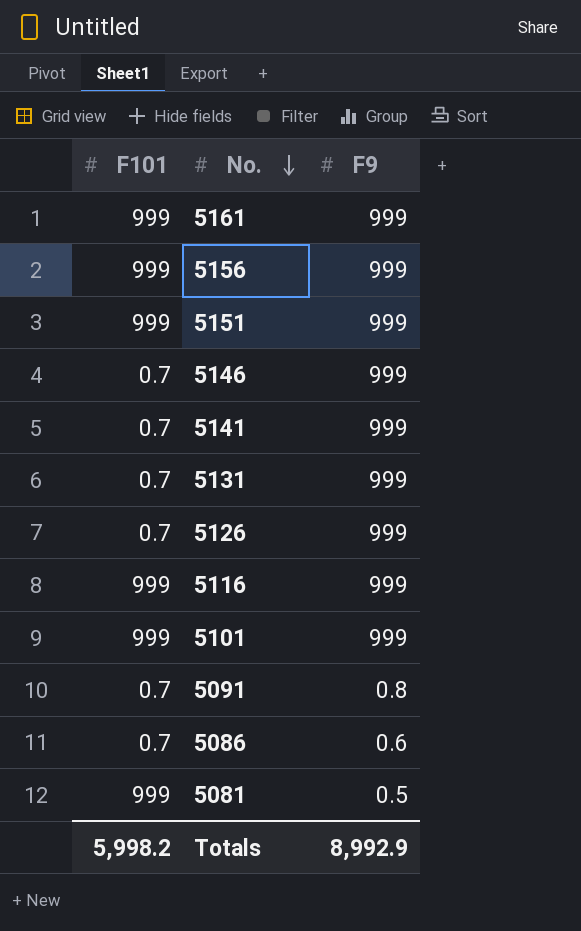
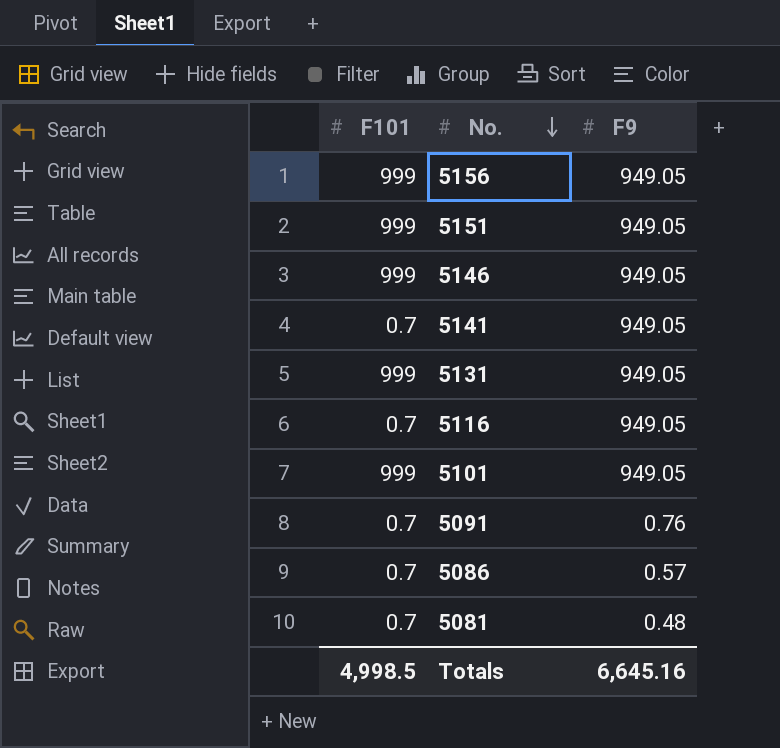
row 5161: 999 | 999 -> none
row 5126: 0.7 | 999 -> none
5156 | F9: 999 -> 949.05
5151 | F9: 999 -> 949.05
5146 | F101: 0.7 -> 999
5146 | F9: 999 -> 949.05
5141 | F9: 999 -> 949.05
5131 | F101: 0.7 -> 999
5131 | F9: 999 -> 949.05
5116 | F101: 999 -> 0.7
5116 | F9: 999 -> 949.05
5101 | F9: 999 -> 949.05
5091 | F9: 0.8 -> 0.76
5086 | F9: 0.6 -> 0.57
5081 | F101: 999 -> 0.7
5081 | F9: 0.5 -> 0.48
Totals | F101: 5,998.2 -> 4,998.5
Totals | F9: 8,992.9 -> 6,645.16

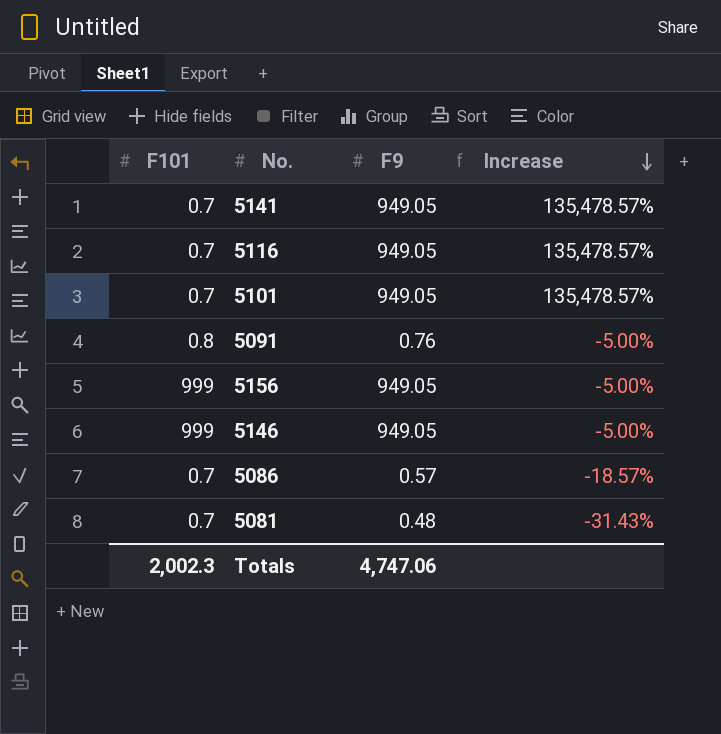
row order: No. descending -> Increase descending
column Increase | formula: none -> ([F9] - [F101]) / [F101]
row 5151: 999 | 949.05 -> none
row 5131: 999 | 949.05 -> none
5101 | F101: 999 -> 0.7
5091 | F101: 0.7 -> 0.8
Totals | F101: 4,998.5 -> 2,002.3
Totals | F9: 6,645.16 -> 4,747.06

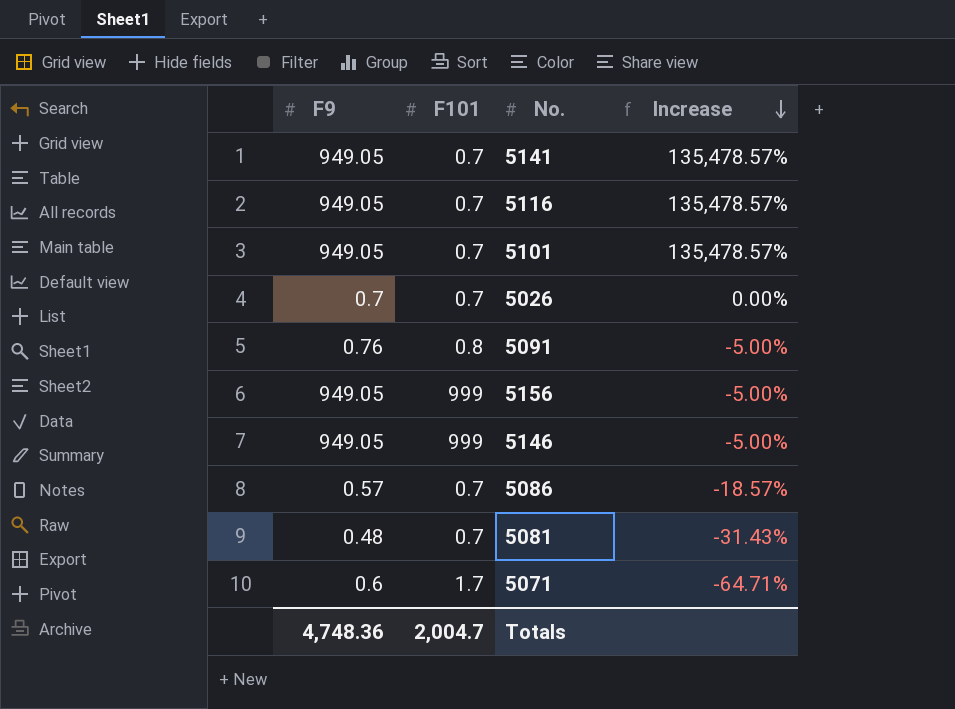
column F9 | position: 3 -> 1
row 5026: none -> 0.7 | 0.7 | 0.00%
row 5071: none -> 0.6 | 1.7 | -64.71%
Totals | F9: 4,747.06 -> 4,748.36
Totals | F101: 2,002.3 -> 2,004.7

